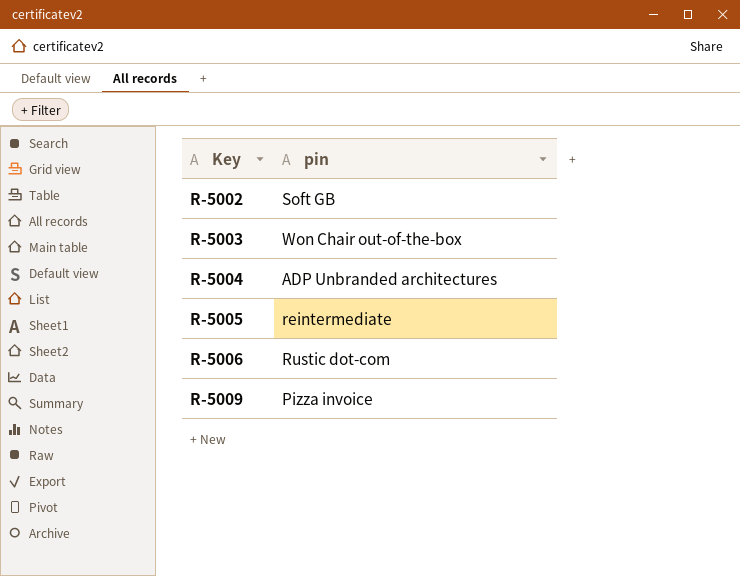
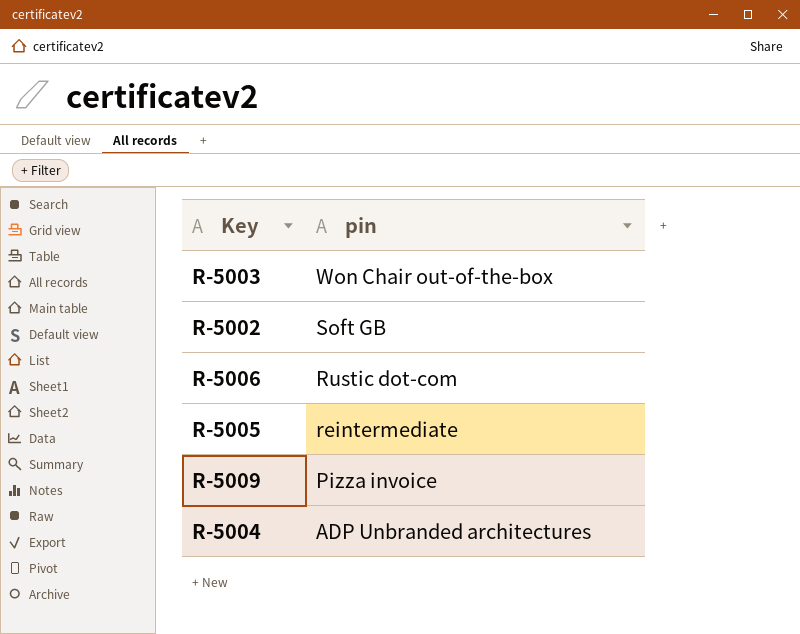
row order: Key ascending -> pin descending

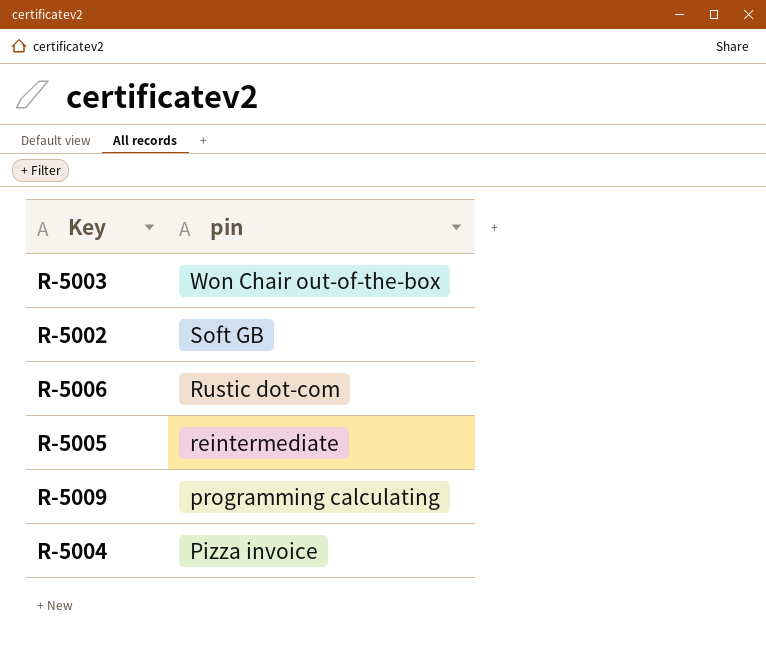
R-5009 | pin: Pizza invoice -> programming calculating
R-5004 | pin: ADP Unbranded architectures -> Pizza invoice

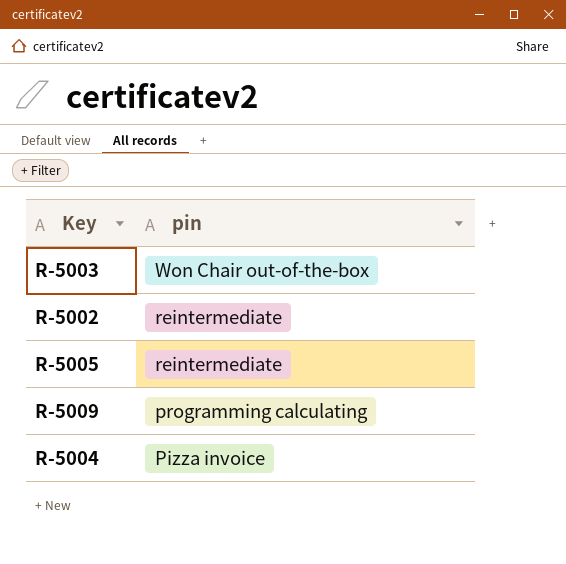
row R-5006: Rustic dot-com -> none
R-5002 | pin: Soft GB -> reintermediate

